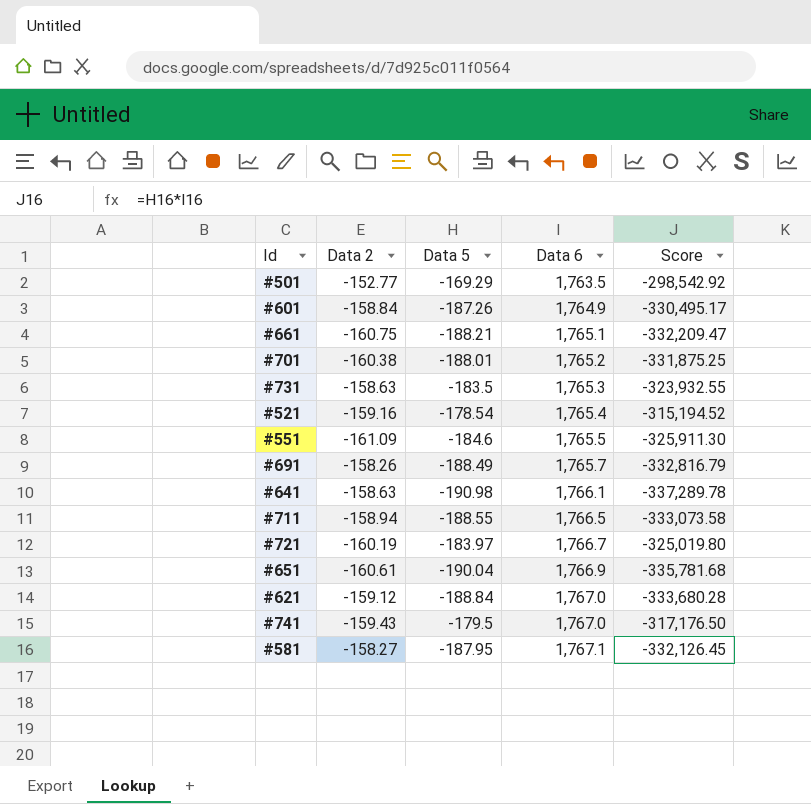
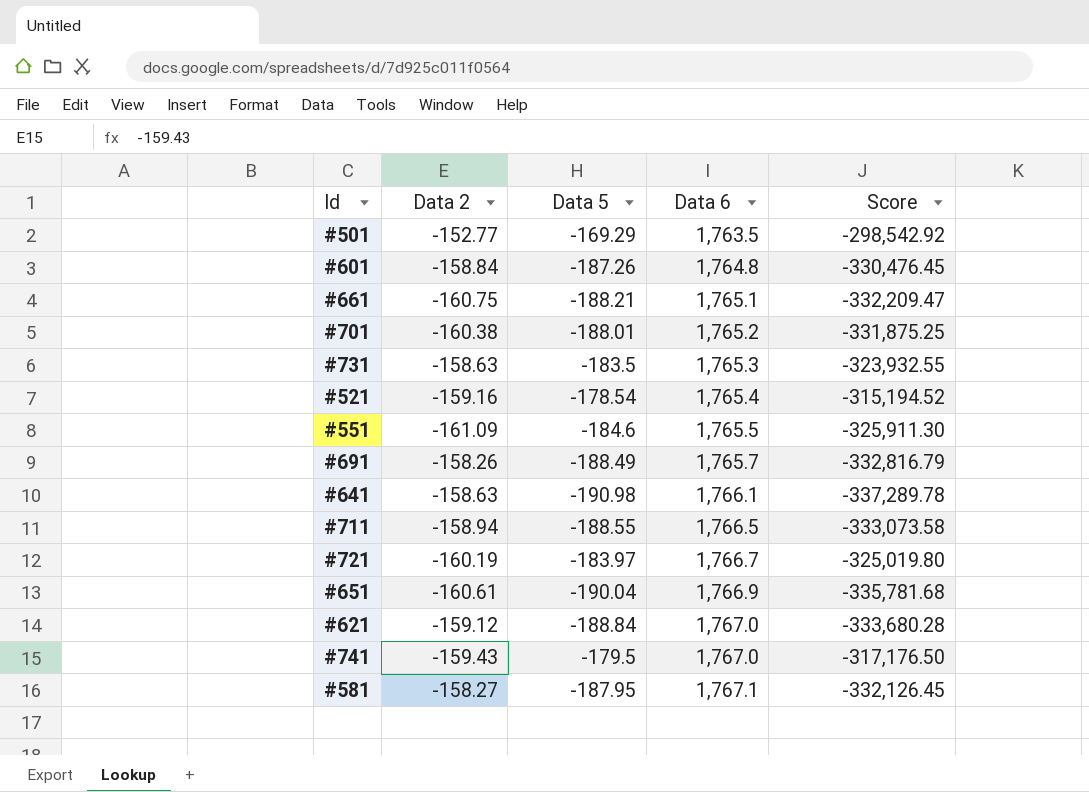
#601 | Data 6: 1,764.9 -> 1,764.8
#601 | Score: -330,495.17 -> -330,476.45

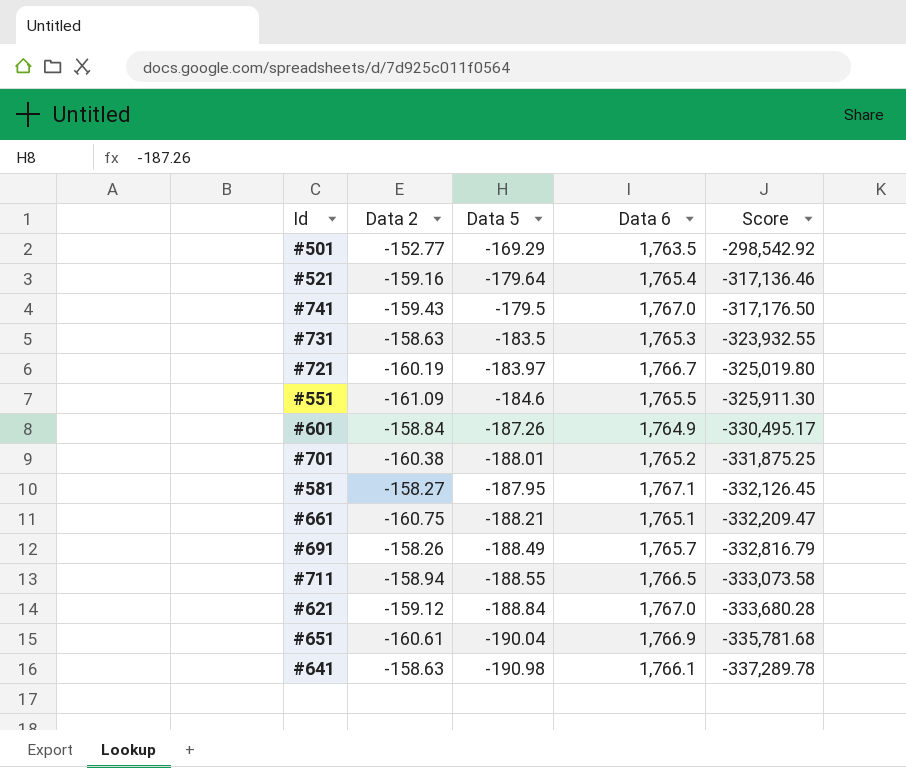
row order: Data 6 ascending -> Score descending
#521 | Data 5: -178.54 -> -179.64
#521 | Score: -315,194.52 -> -317,136.46
#601 | Data 6: 1,764.8 -> 1,764.9
#601 | Score: -330,476.45 -> -330,495.17

